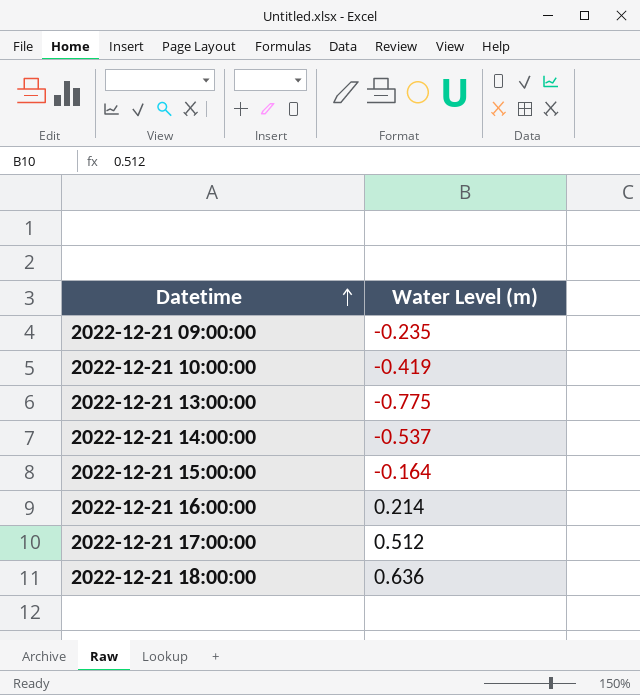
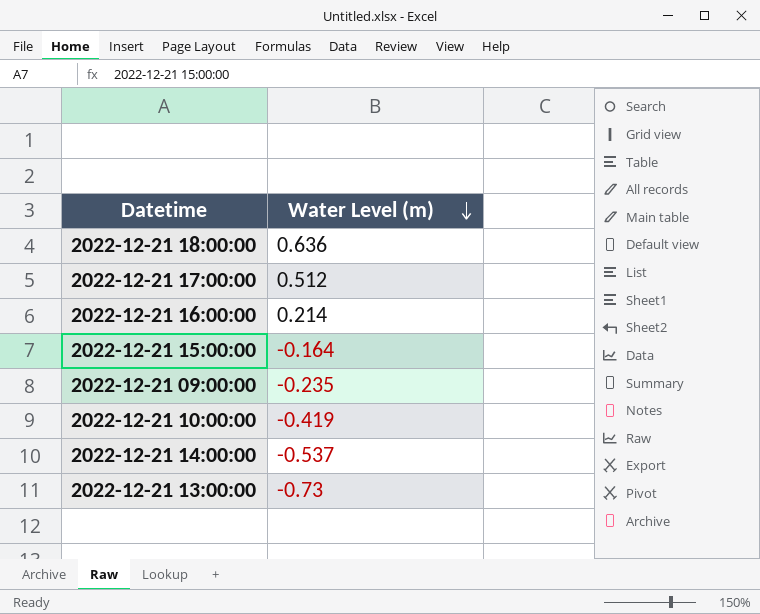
row order: Datetime ascending -> Water Level (m) descending
2022-12-21 13:00:00 | Water Level (m): -0.775 -> -0.73

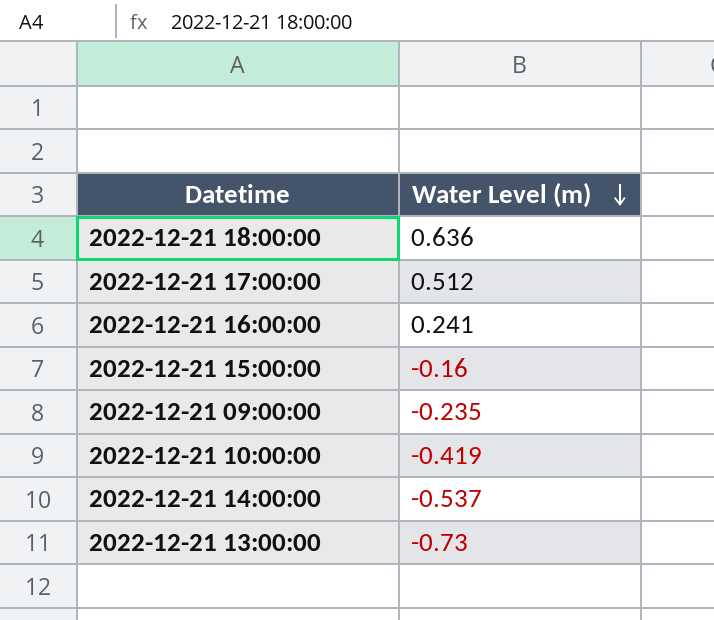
2022-12-21 16:00:00 | Water Level (m): 0.214 -> 0.241
2022-12-21 15:00:00 | Water Level (m): -0.164 -> -0.16

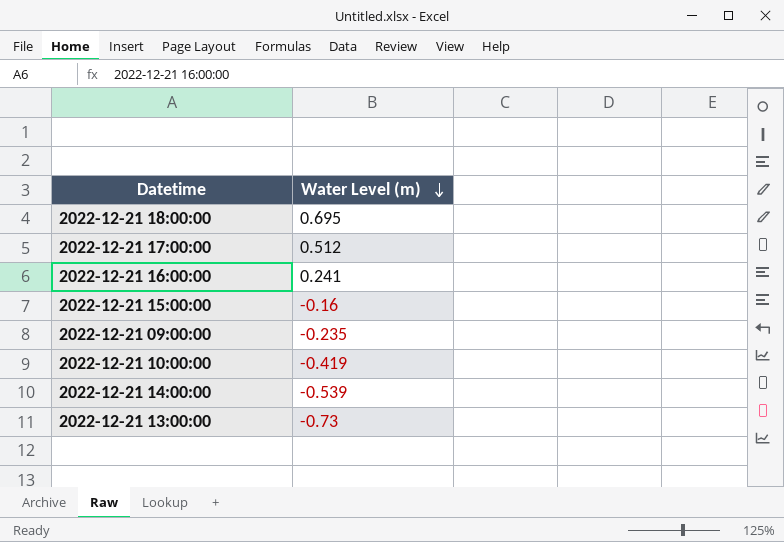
2022-12-21 18:00:00 | Water Level (m): 0.636 -> 0.695
2022-12-21 14:00:00 | Water Level (m): -0.537 -> -0.539

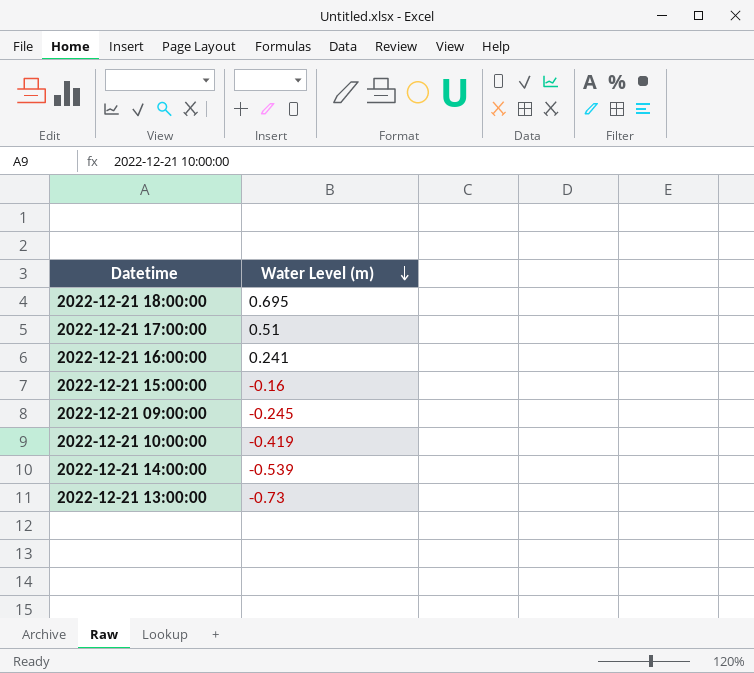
2022-12-21 17:00:00 | Water Level (m): 0.512 -> 0.51
2022-12-21 09:00:00 | Water Level (m): -0.235 -> -0.245

